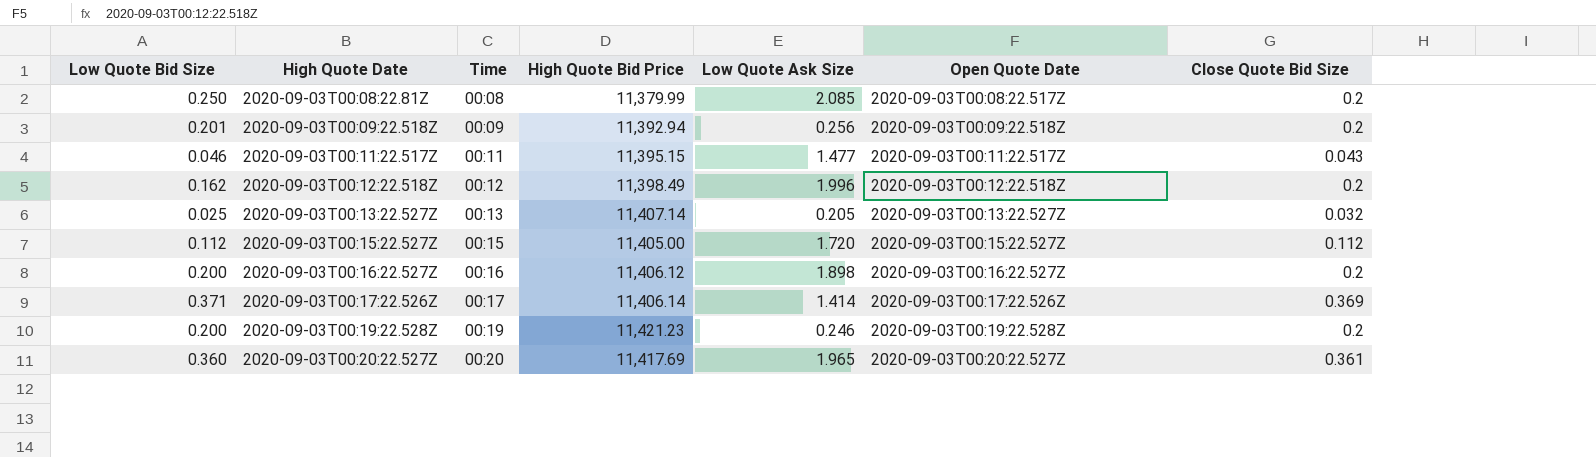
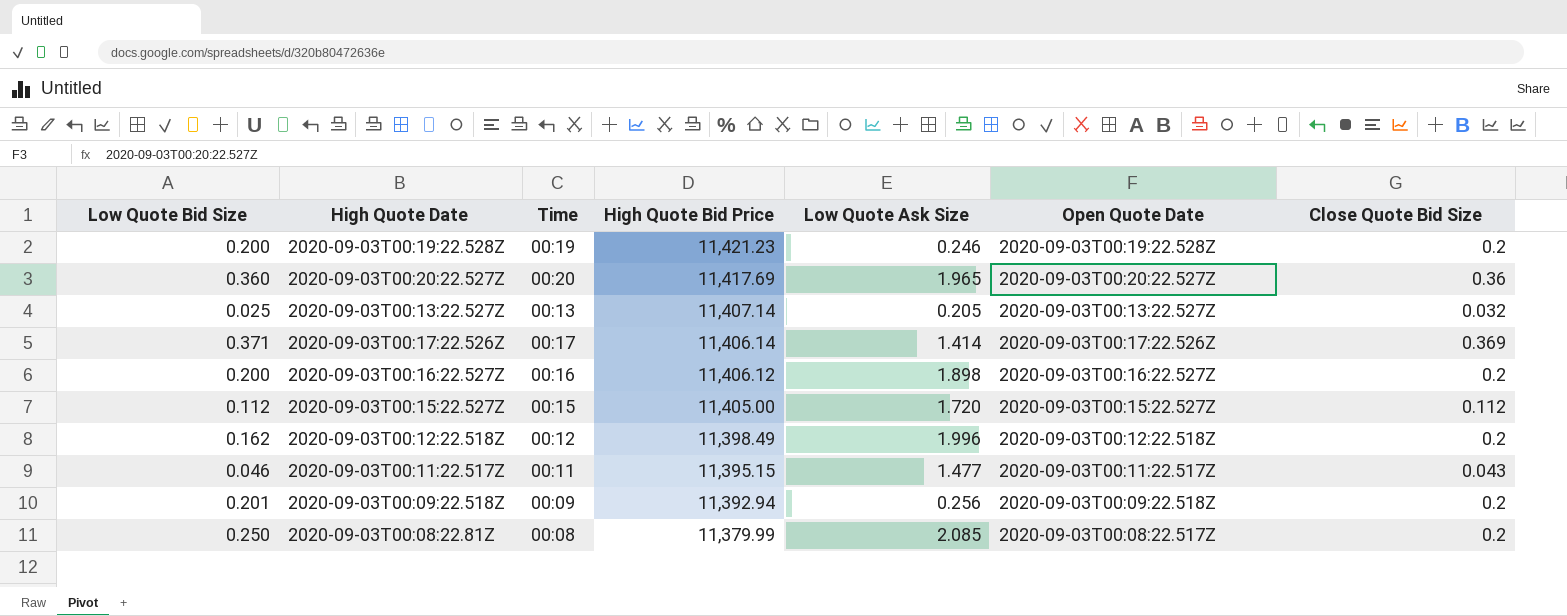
row order: High Quote Date ascending -> High Quote Bid Price descending
2020-09-03T00:20:22.527Z | Close Quote Bid Size: 0.361 -> 0.36

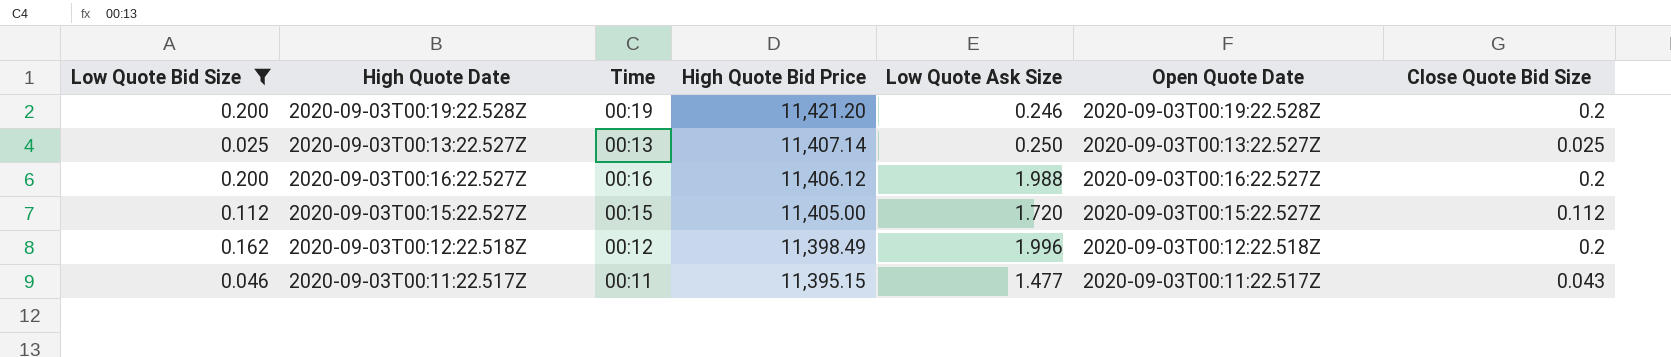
filter: none -> Low Quote Bid Size <= 0.200
2020-09-03T00:19:22.528Z | High Quote Bid Price: 11,421.23 -> 11,421.20
2020-09-03T00:13:22.527Z | Low Quote Ask Size: 0.205 -> 0.250
2020-09-03T00:13:22.527Z | Close Quote Bid Size: 0.032 -> 0.025
2020-09-03T00:16:22.527Z | Low Quote Ask Size: 1.898 -> 1.988

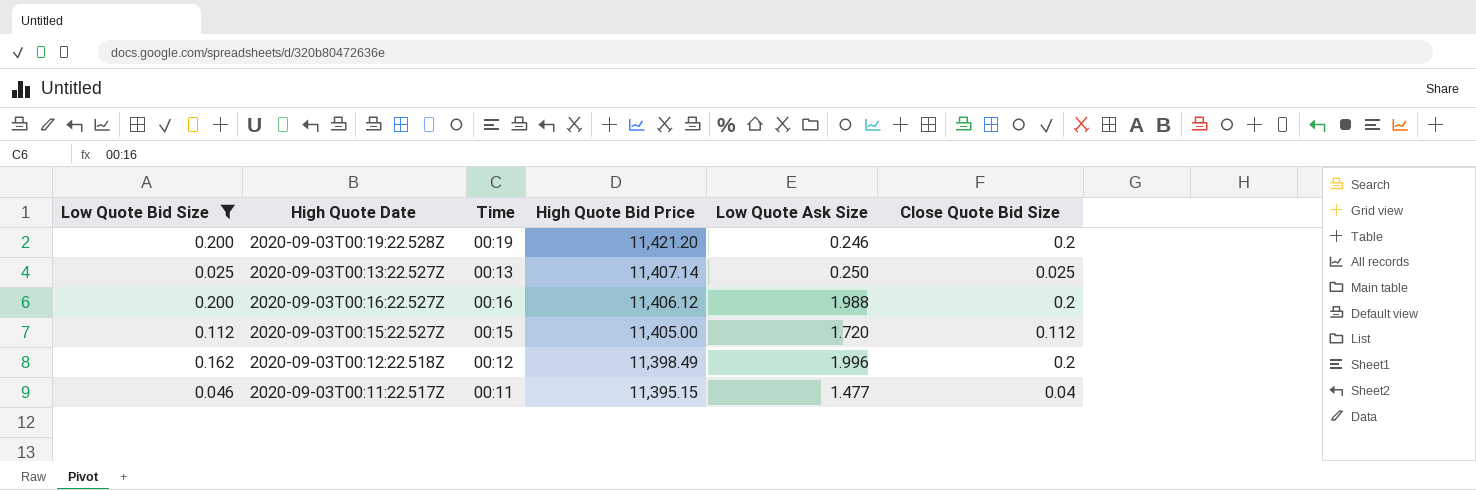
column Open Quote Date | position: 6 -> none
2020-09-03T00:11:22.517Z | Close Quote Bid Size: 0.043 -> 0.04

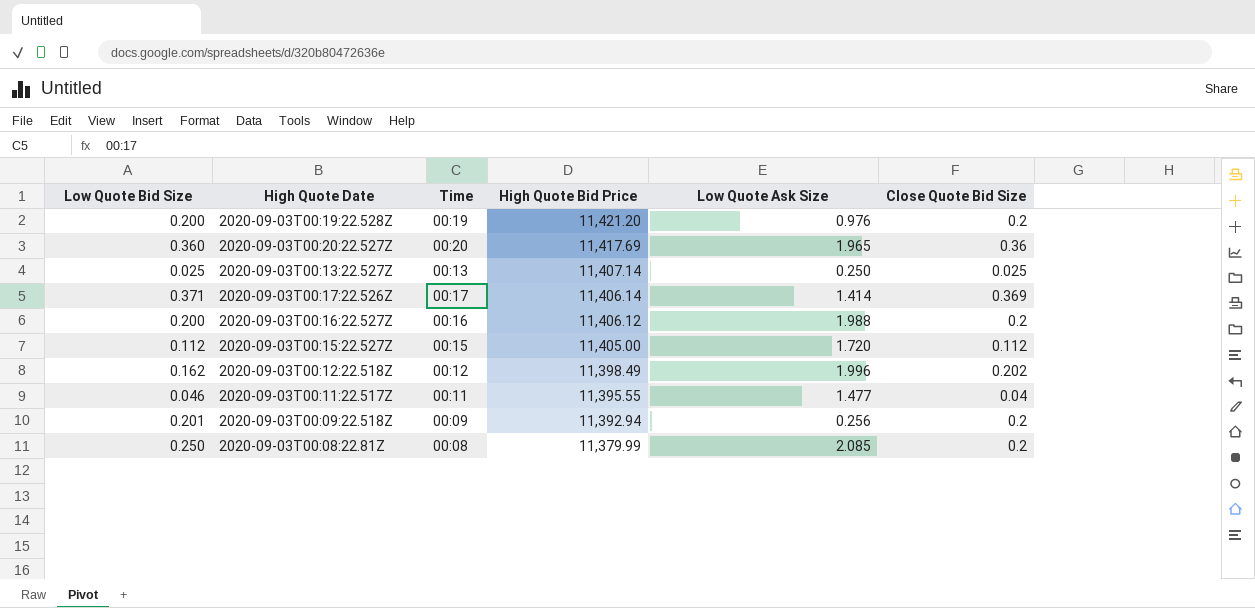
filter: Low Quote Bid Size <= 0.200 -> none
2020-09-03T00:19:22.528Z | Low Quote Ask Size: 0.246 -> 0.976
2020-09-03T00:12:22.518Z | Close Quote Bid Size: 0.2 -> 0.202
2020-09-03T00:11:22.517Z | High Quote Bid Price: 11,395.15 -> 11,395.55

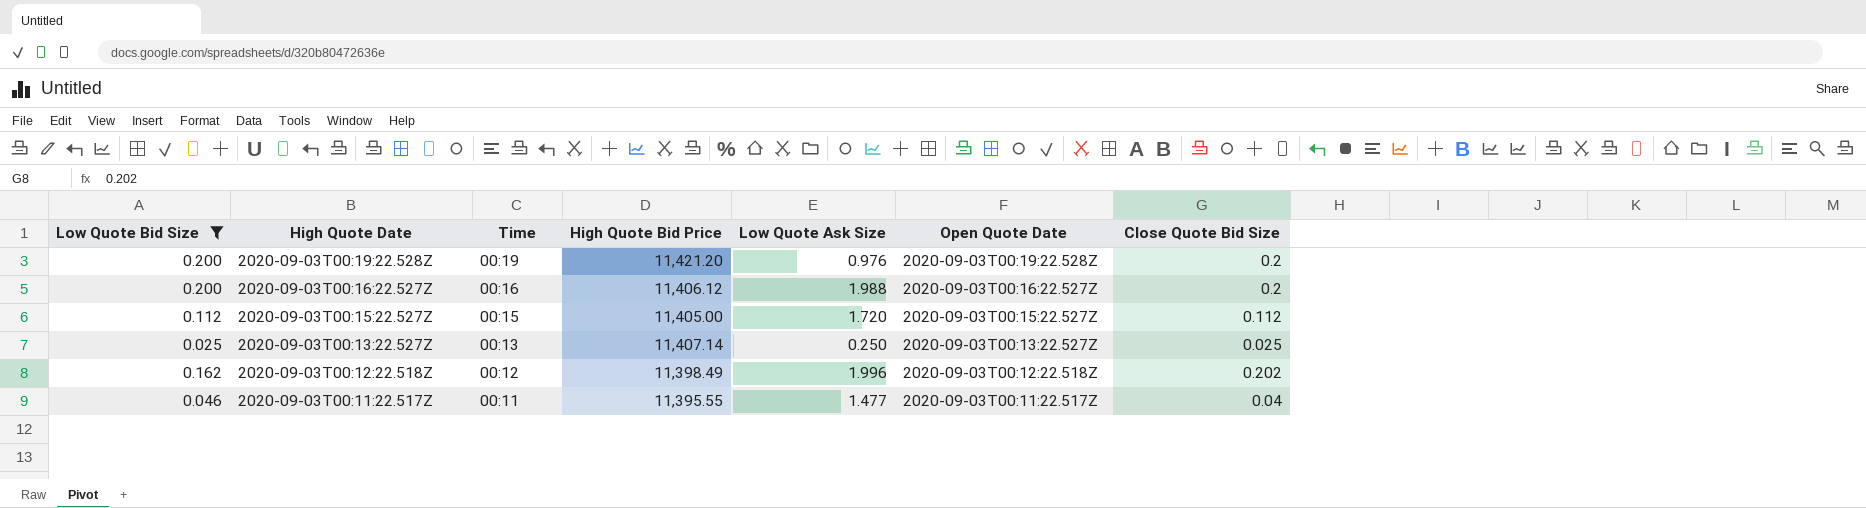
filter: none -> Low Quote Bid Size <= 0.200
row order: High Quote Bid Price descending -> High Quote Date descending
column Open Quote Date | position: none -> 6

